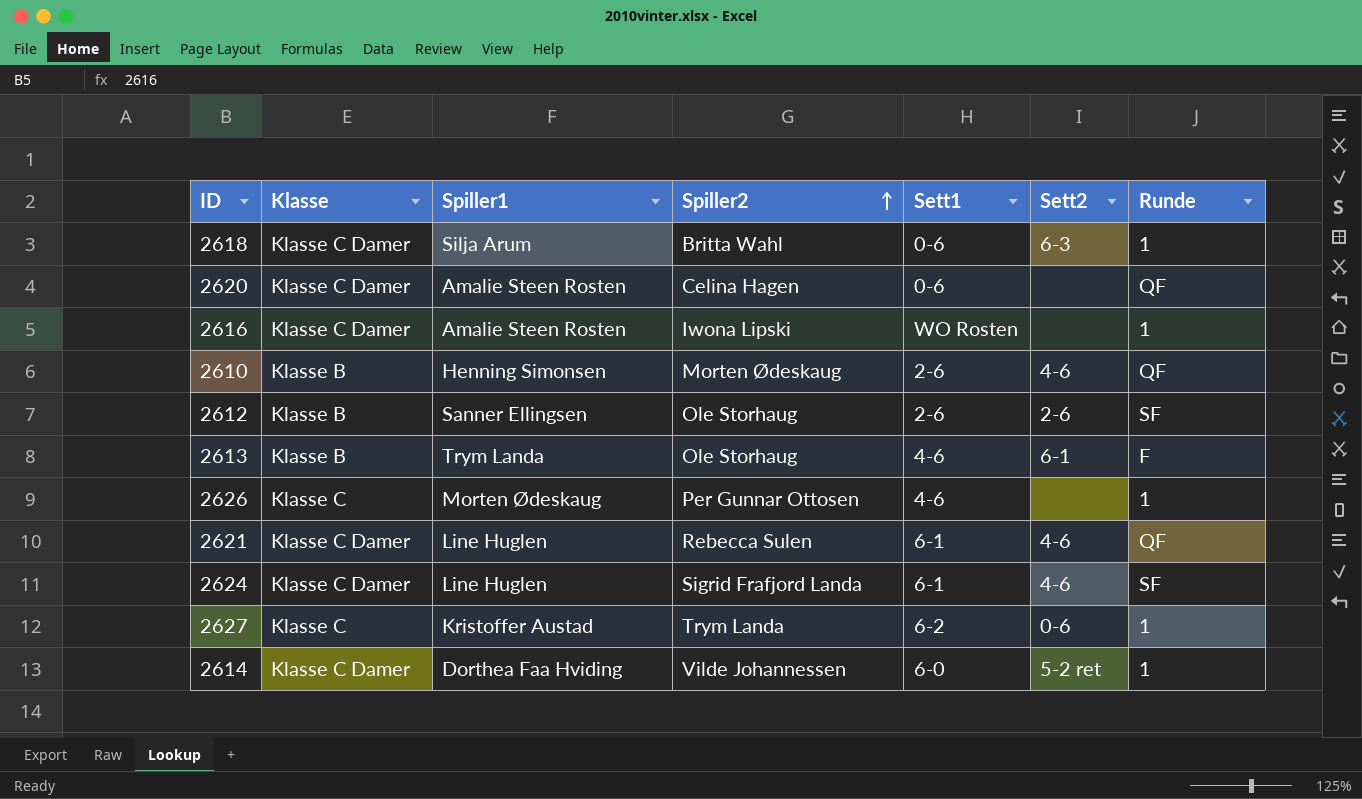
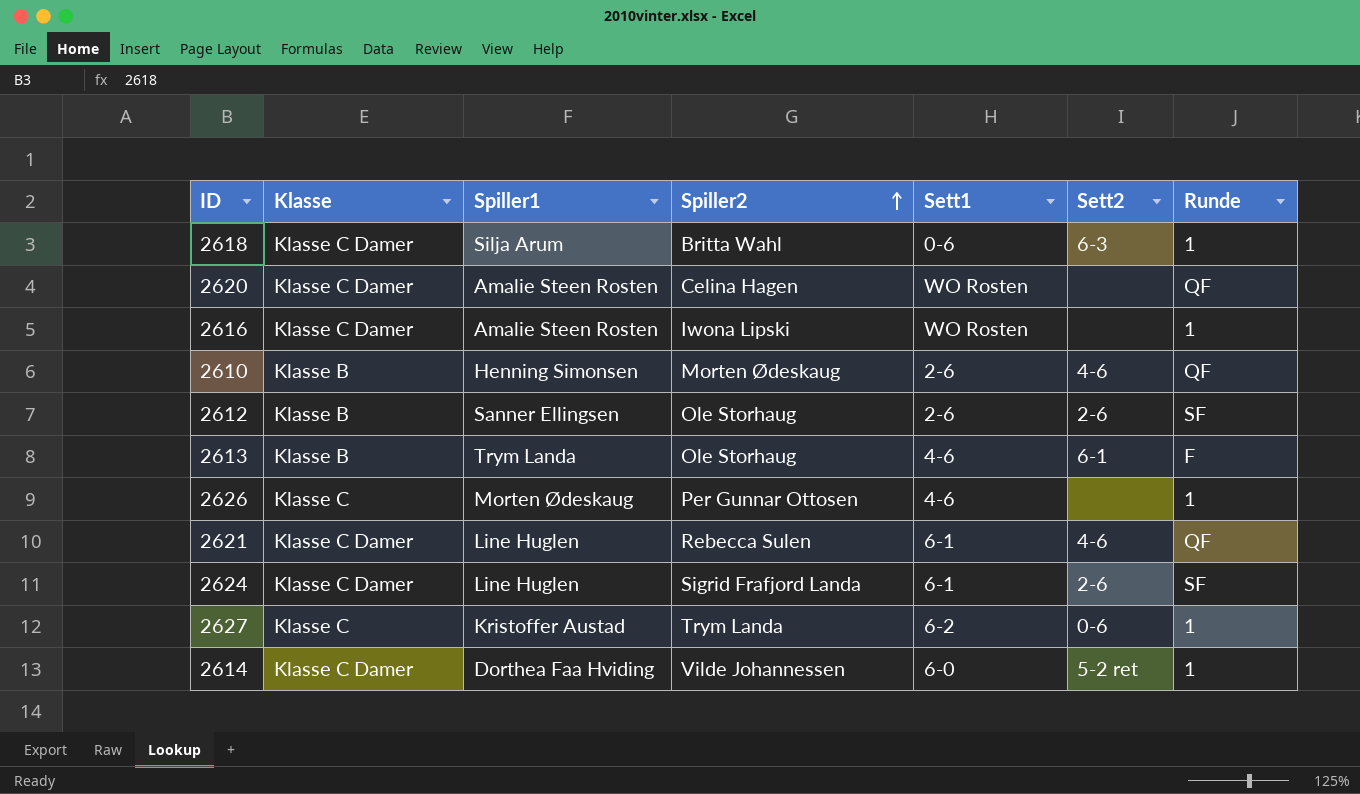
2620 | Sett1: 0-6 -> WO Rosten
2624 | Sett2: 4-6 -> 2-6

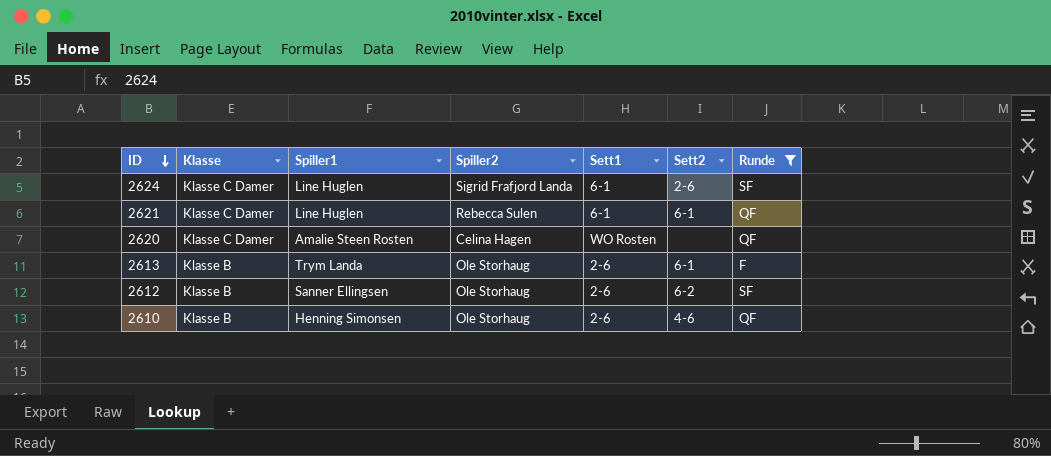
filter: none -> Runde != 1
row order: Spiller2 ascending -> ID descending
2621 | Sett2: 4-6 -> 6-1
2613 | Sett1: 4-6 -> 2-6
2612 | Sett2: 2-6 -> 6-2
2610 | Spiller2: Morten Ødeskaug -> Ole Storhaug

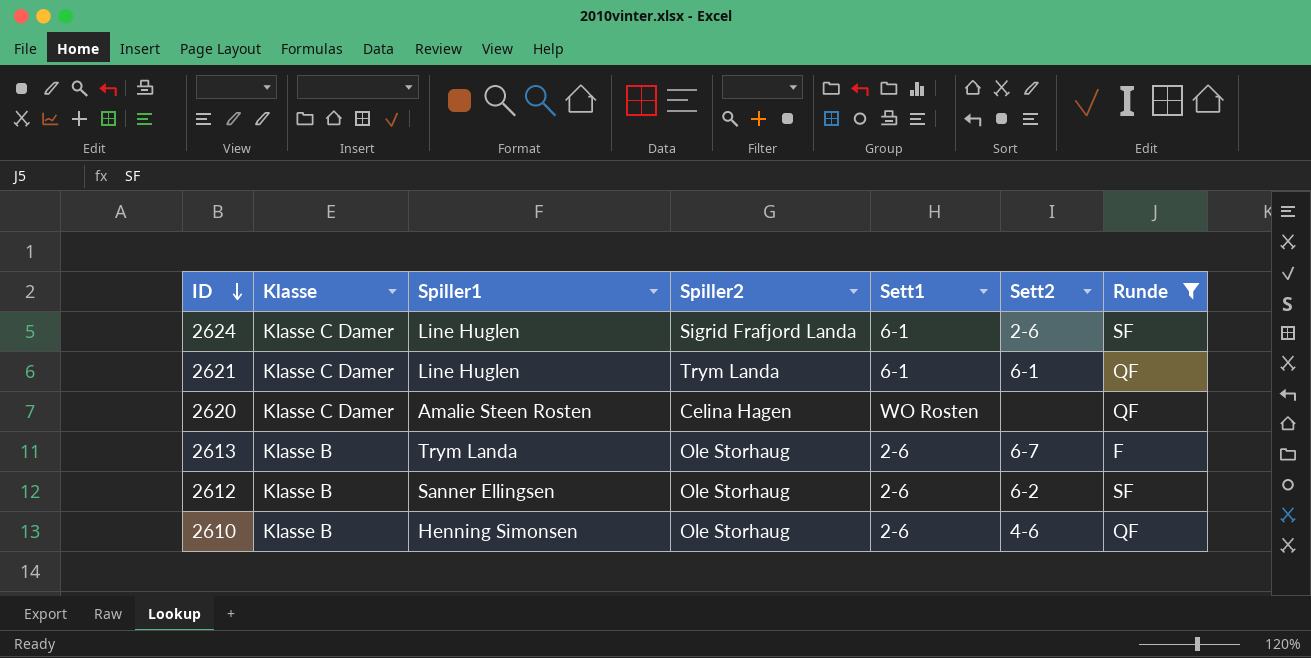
2621 | Spiller2: Rebecca Sulen -> Trym Landa
2613 | Sett2: 6-1 -> 6-7

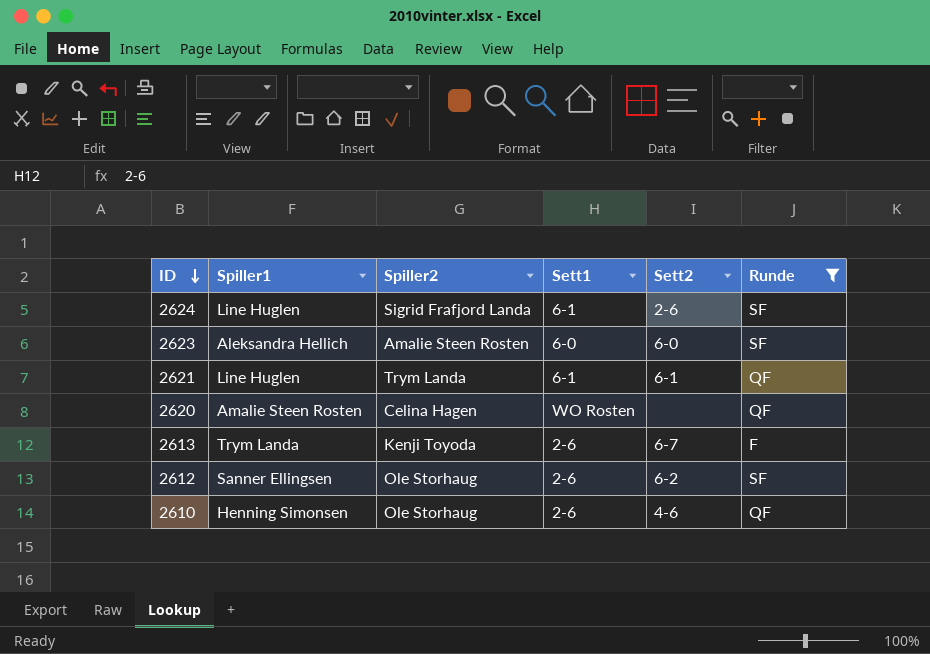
column Klasse | position: 2 -> none
row 2623: none -> Aleksandra Hellich | Amalie Steen Rosten | 6-0 | 6-0 | SF
2613 | Spiller2: Ole Storhaug -> Kenji Toyoda

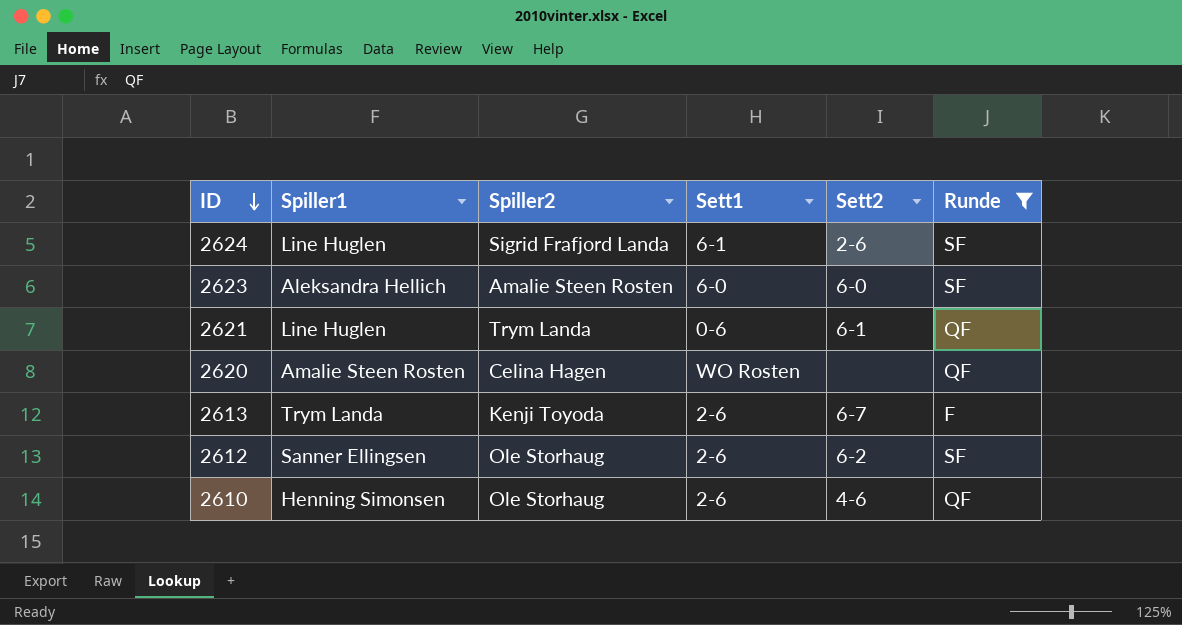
2621 | Sett1: 6-1 -> 0-6

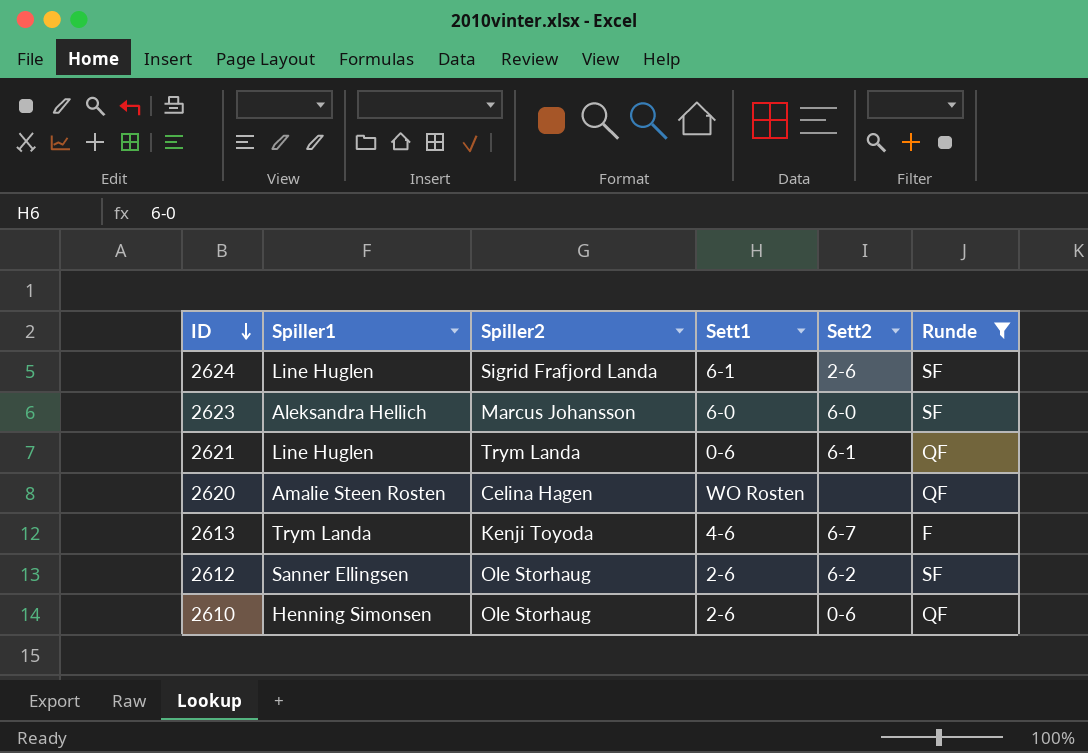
2623 | Spiller2: Amalie Steen Rosten -> Marcus Johansson
2613 | Sett1: 2-6 -> 4-6
2610 | Sett2: 4-6 -> 0-6

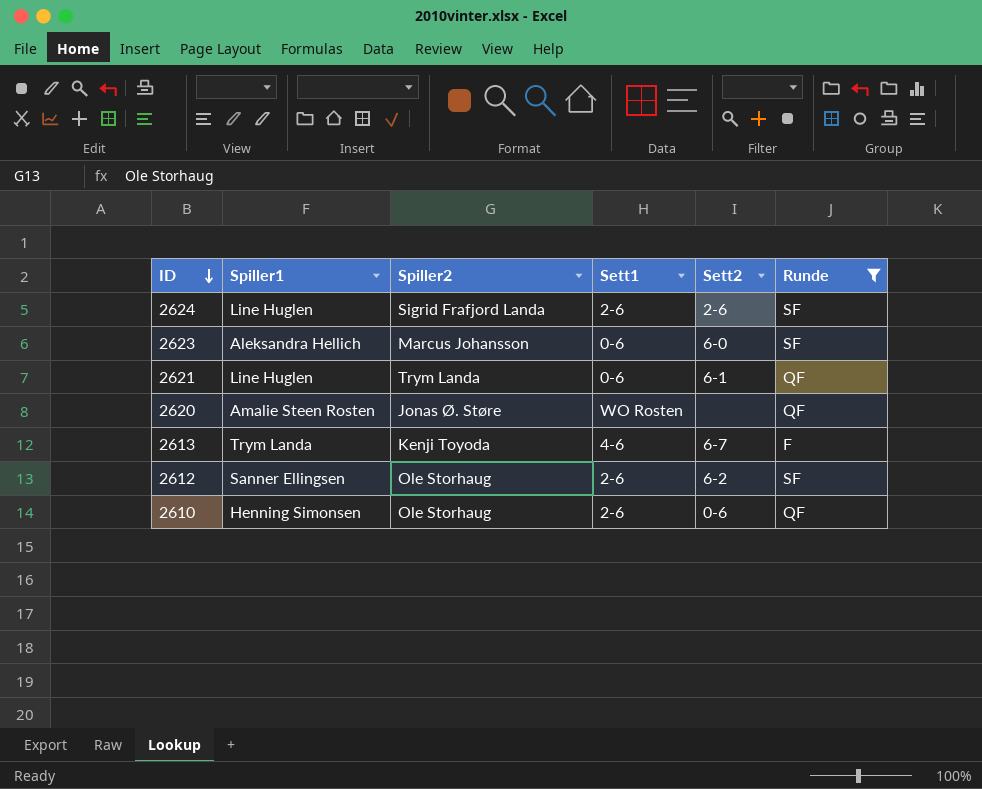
2624 | Sett1: 6-1 -> 2-6
2623 | Sett1: 6-0 -> 0-6
2620 | Spiller2: Celina Hagen -> Jonas Ø. Støre

